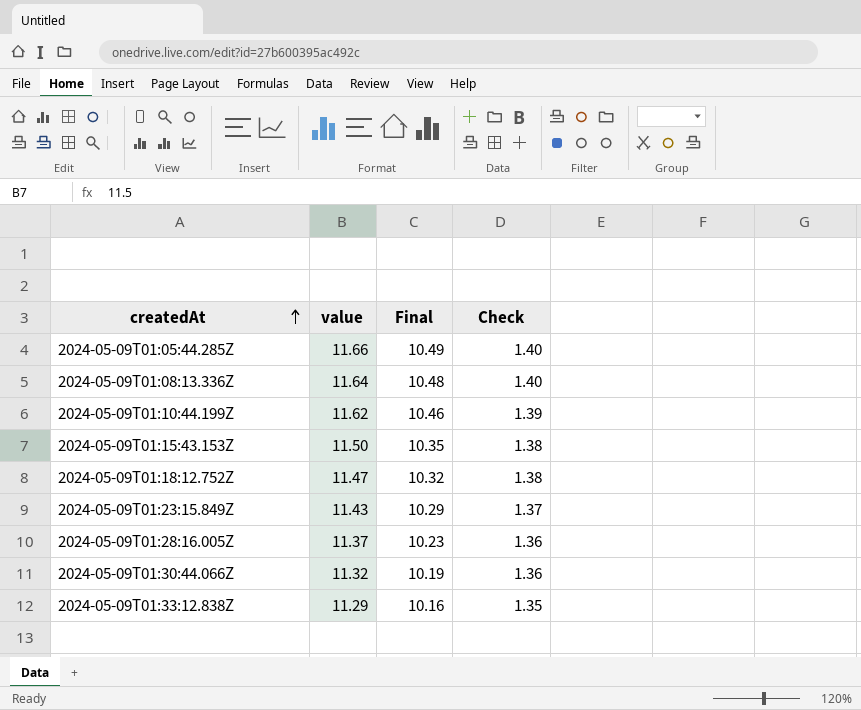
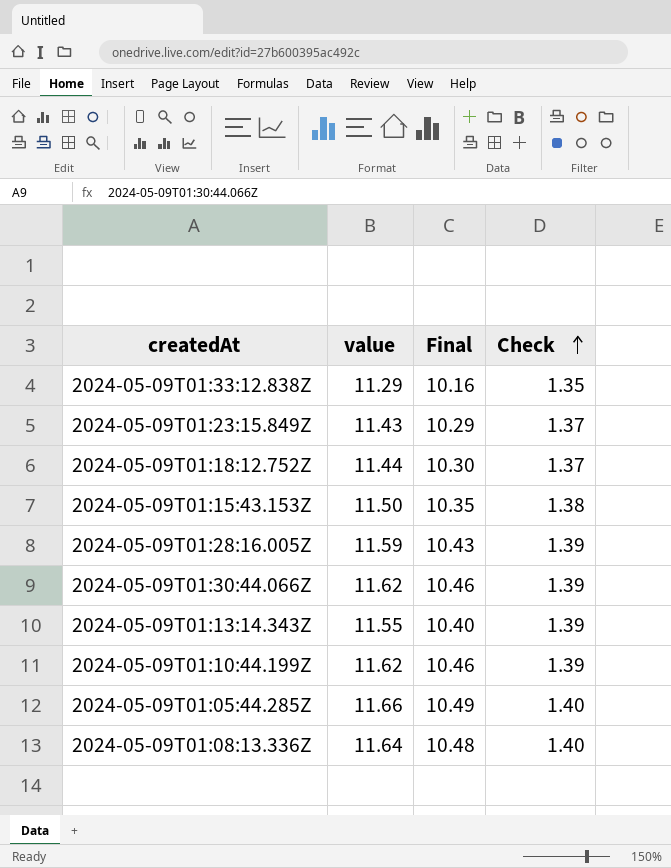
row order: createdAt ascending -> Check ascending
2024-05-09T01:18:12.752Z | value: 11.47 -> 11.44
2024-05-09T01:18:12.752Z | Final: 10.32 -> 10.30
2024-05-09T01:18:12.752Z | Check: 1.38 -> 1.37
2024-05-09T01:28:16.005Z | value: 11.37 -> 11.59
2024-05-09T01:28:16.005Z | Final: 10.23 -> 10.43
2024-05-09T01:28:16.005Z | Check: 1.36 -> 1.39
2024-05-09T01:30:44.066Z | value: 11.32 -> 11.62
2024-05-09T01:30:44.066Z | Final: 10.19 -> 10.46
2024-05-09T01:30:44.066Z | Check: 1.36 -> 1.39
row 2024-05-09T01:13:14.343Z: none -> 11.55 | 10.40 | 1.39

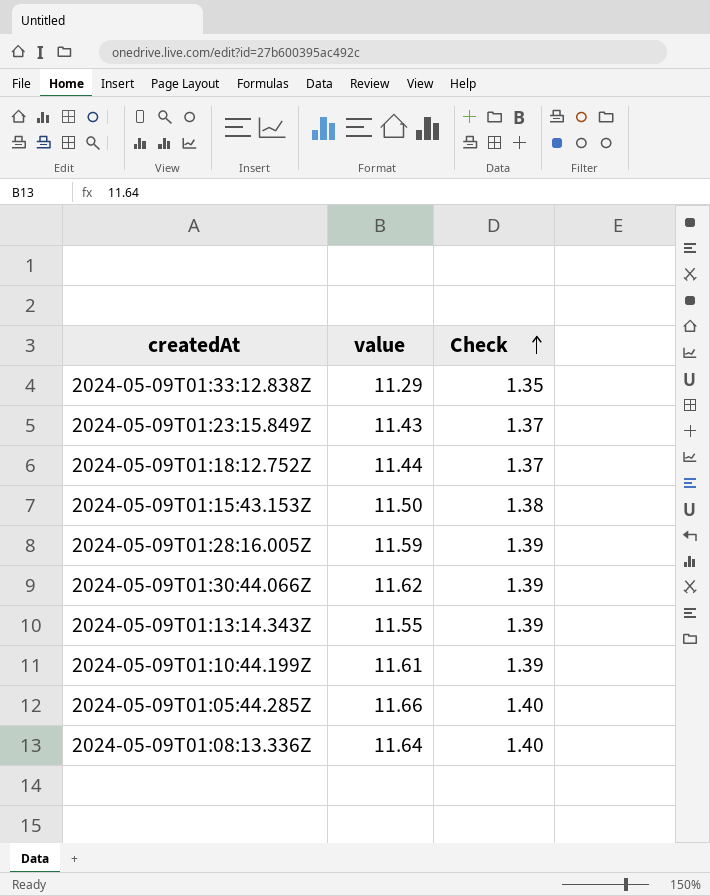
column Final | formula: [value] * 0.9 -> none
2024-05-09T01:10:44.199Z | value: 11.62 -> 11.61

